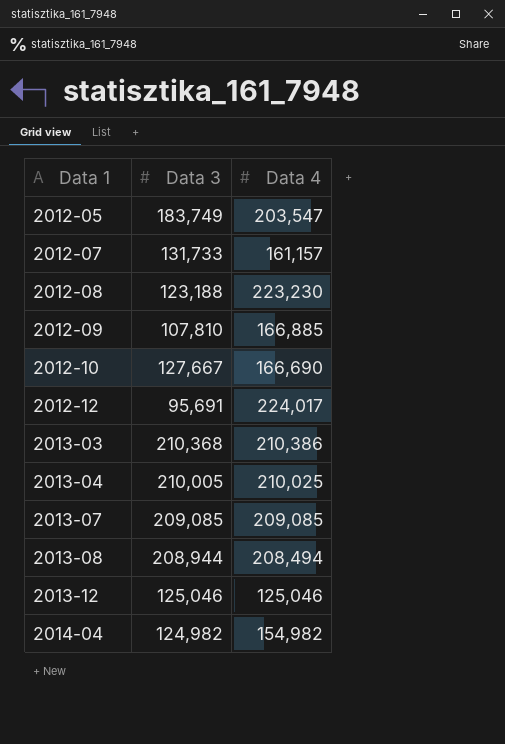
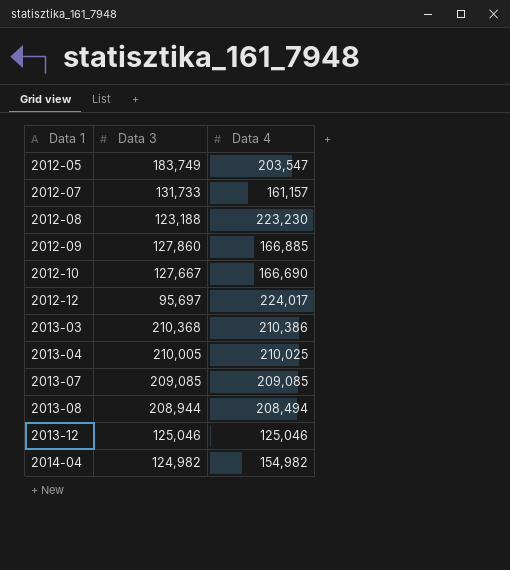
2012-09 | Data 3: 107,810 -> 127,860
2012-12 | Data 3: 95,691 -> 95,697

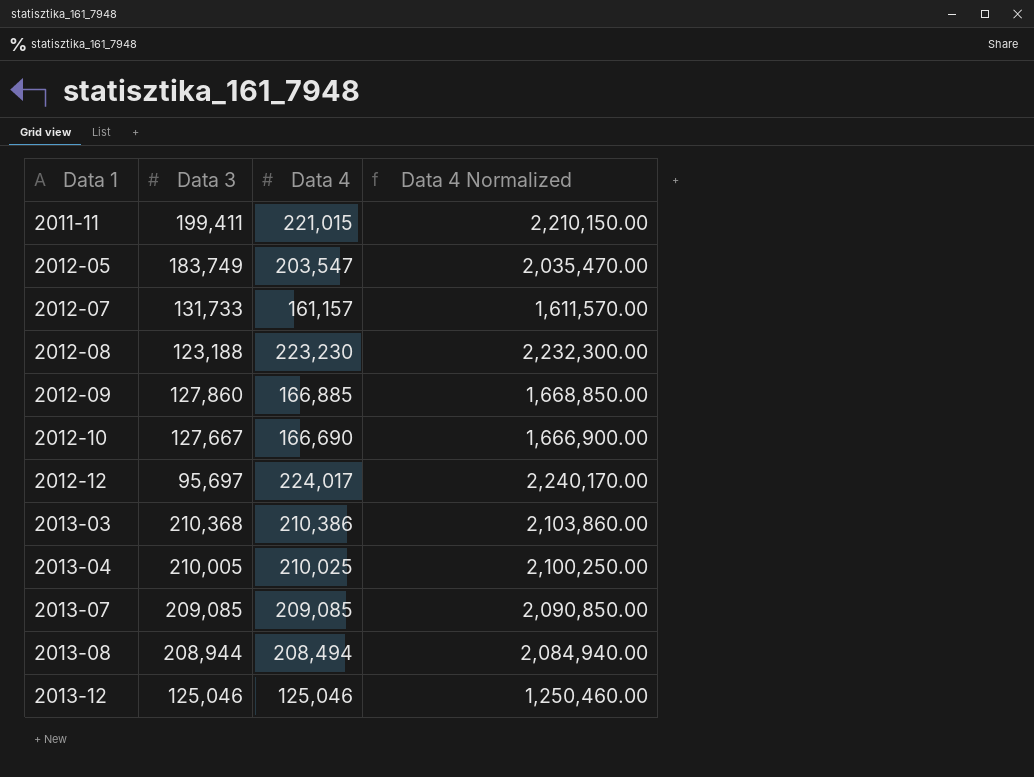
column Data 4 Normalized | formula: none -> [Data 4] * 10
row 2014-04: 124,982 | 154,982 -> none
row 2011-11: none -> 199,411 | 221,015 | 2,210,150.00

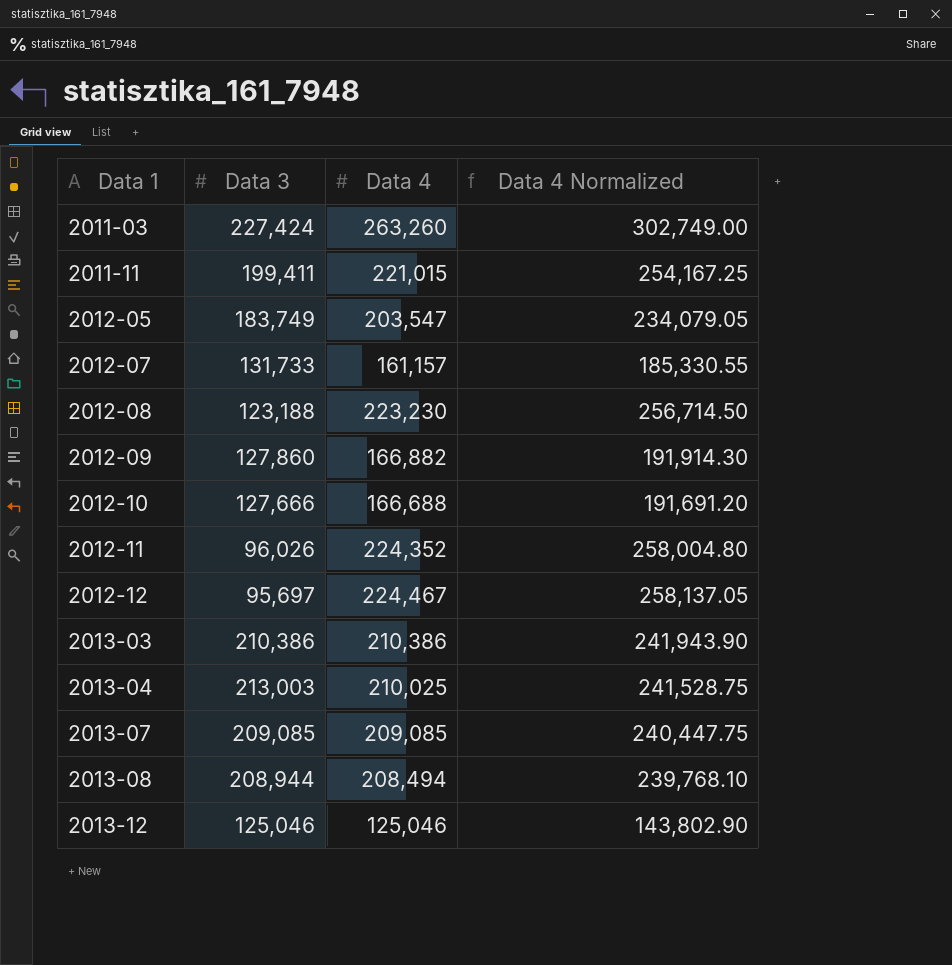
column Data 4 Normalized | formula: [Data 4] * 10 -> [Data 4] * 1.15
row 2011-03: none -> 227,424 | 263,260 | 302,749.00
2012-09 | Data 4: 166,885 -> 166,882
2012-10 | Data 3: 127,667 -> 127,666
2012-10 | Data 4: 166,690 -> 166,688
row 2012-11: none -> 96,026 | 224,352 | 258,004.80
2012-12 | Data 4: 224,017 -> 224,467
2013-03 | Data 3: 210,368 -> 210,386
2013-04 | Data 3: 210,005 -> 213,003

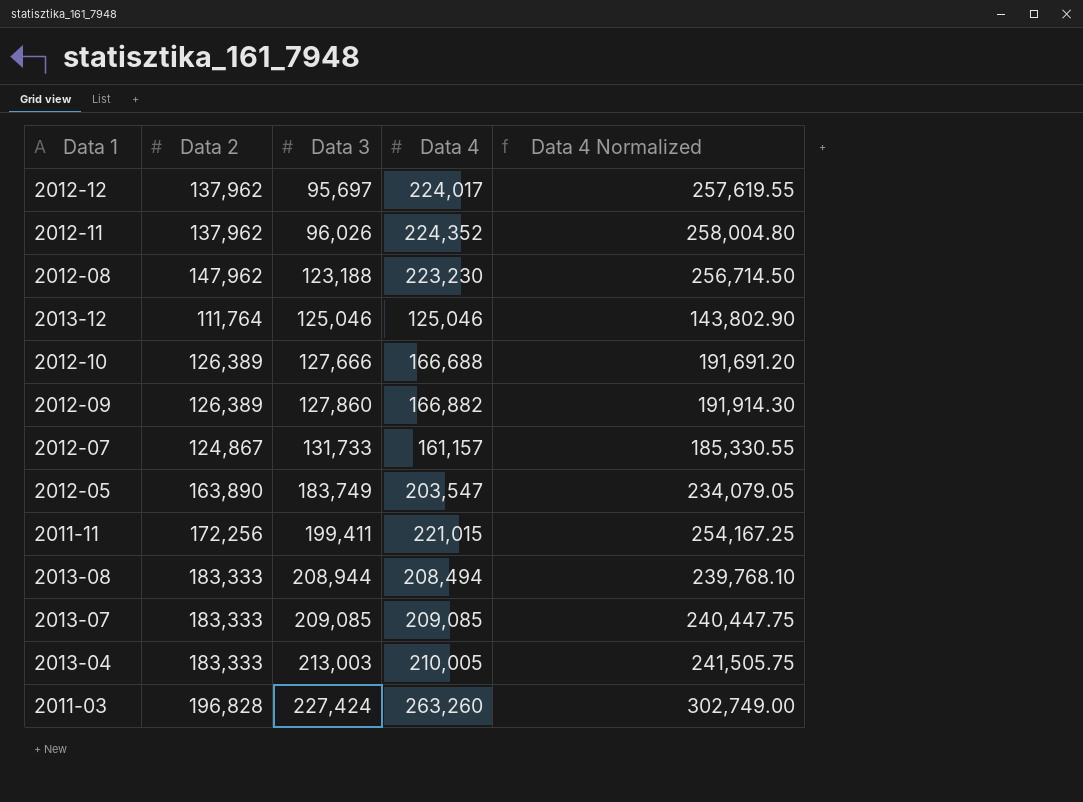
row order: Data 1 ascending -> Data 3 ascending
column Data 2 | position: none -> 2
row 2013-03: 210,386 | 210,386 | 241,943.90 -> none
2012-12 | Data 4: 224,467 -> 224,017
2012-12 | Data 4 Normalized: 258,137.05 -> 257,619.55
2013-04 | Data 4: 210,025 -> 210,005
2013-04 | Data 4 Normalized: 241,528.75 -> 241,505.75

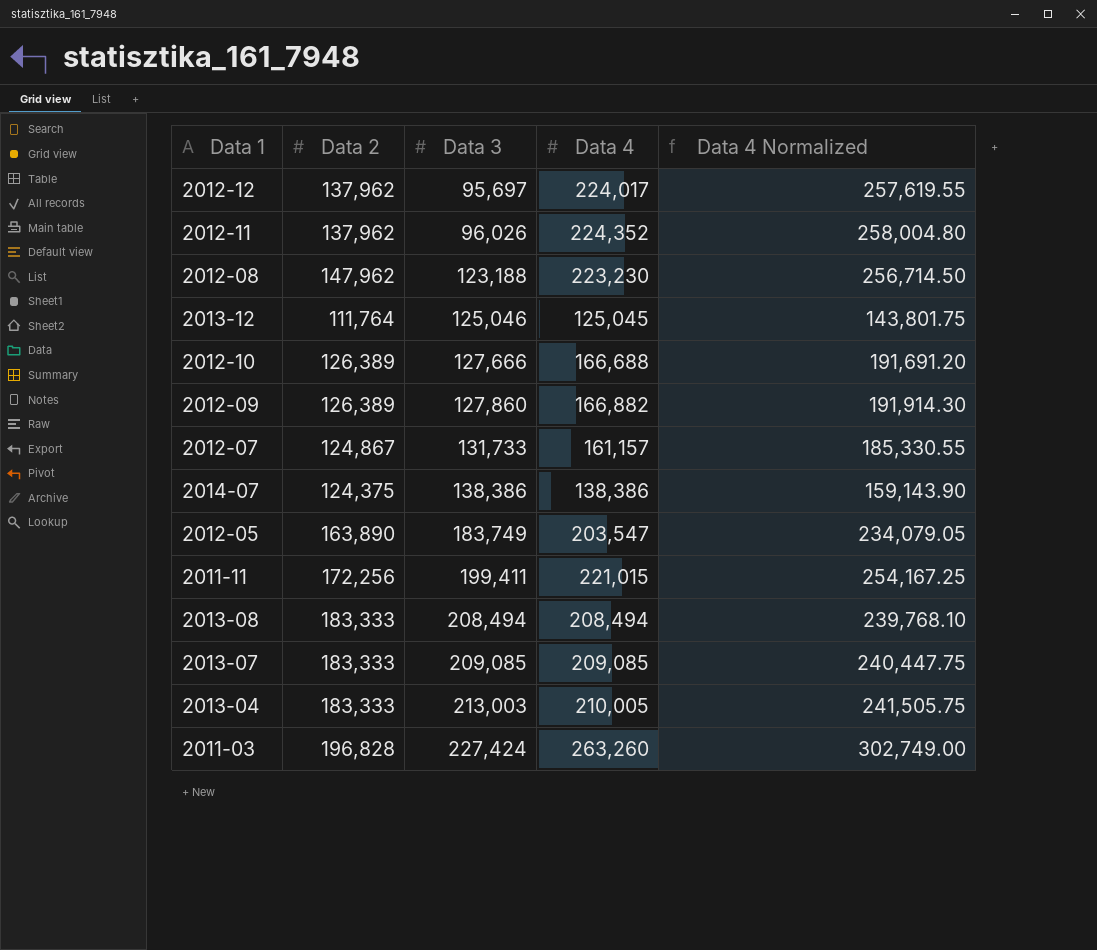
2013-12 | Data 4: 125,046 -> 125,045
2013-12 | Data 4 Normalized: 143,802.90 -> 143,801.75
row 2014-07: none -> 124,375 | 138,386 | 138,386 | 159,143.90
2013-08 | Data 3: 208,944 -> 208,494

